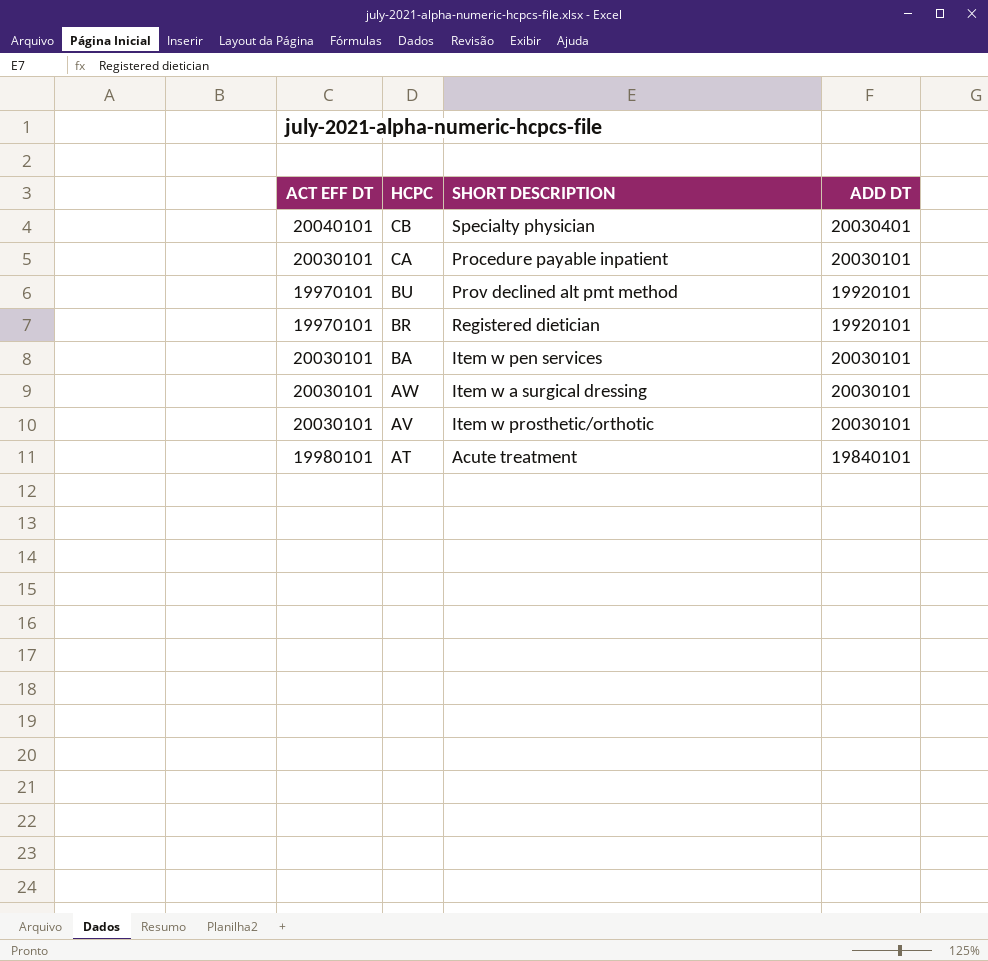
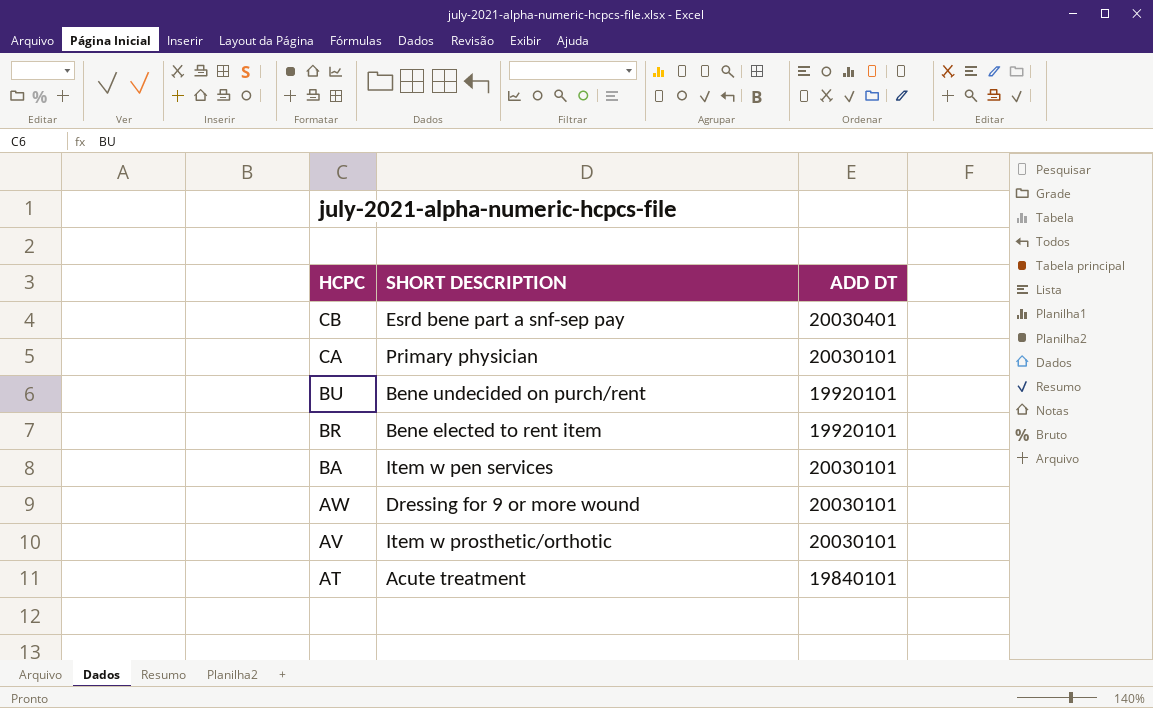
column ACT EFF DT | position: 1 -> none
CB | SHORT DESCRIPTION: Specialty physician -> Esrd bene part a snf-sep pay
CA | SHORT DESCRIPTION: Procedure payable inpatient -> Primary physician
BU | SHORT DESCRIPTION: Prov declined alt pmt method -> Bene undecided on purch/rent
BR | SHORT DESCRIPTION: Registered dietician -> Bene elected to rent item
AW | SHORT DESCRIPTION: Item w a surgical dressing -> Dressing for 9 or more wound

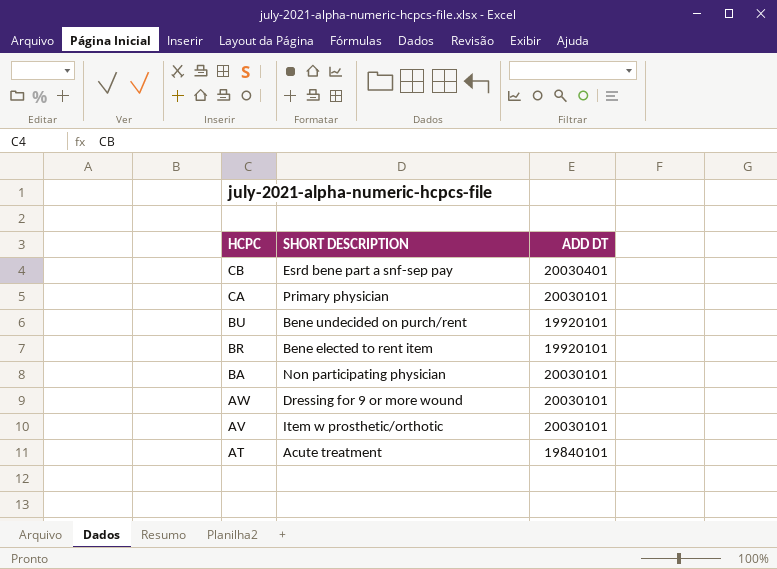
BA | SHORT DESCRIPTION: Item w pen services -> Non participating physician

